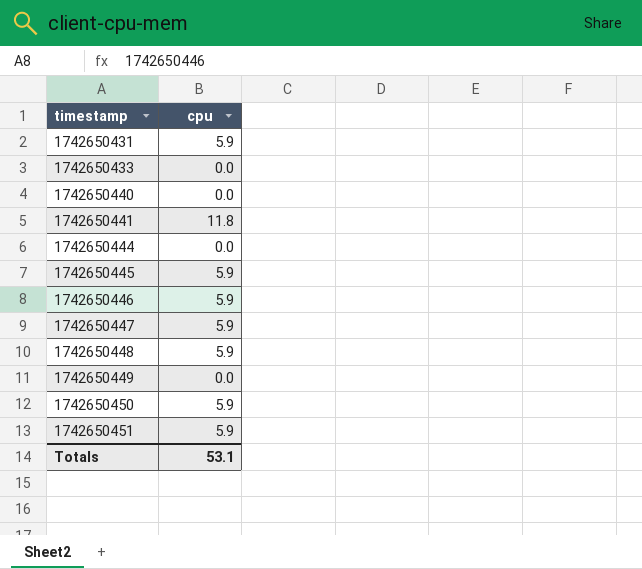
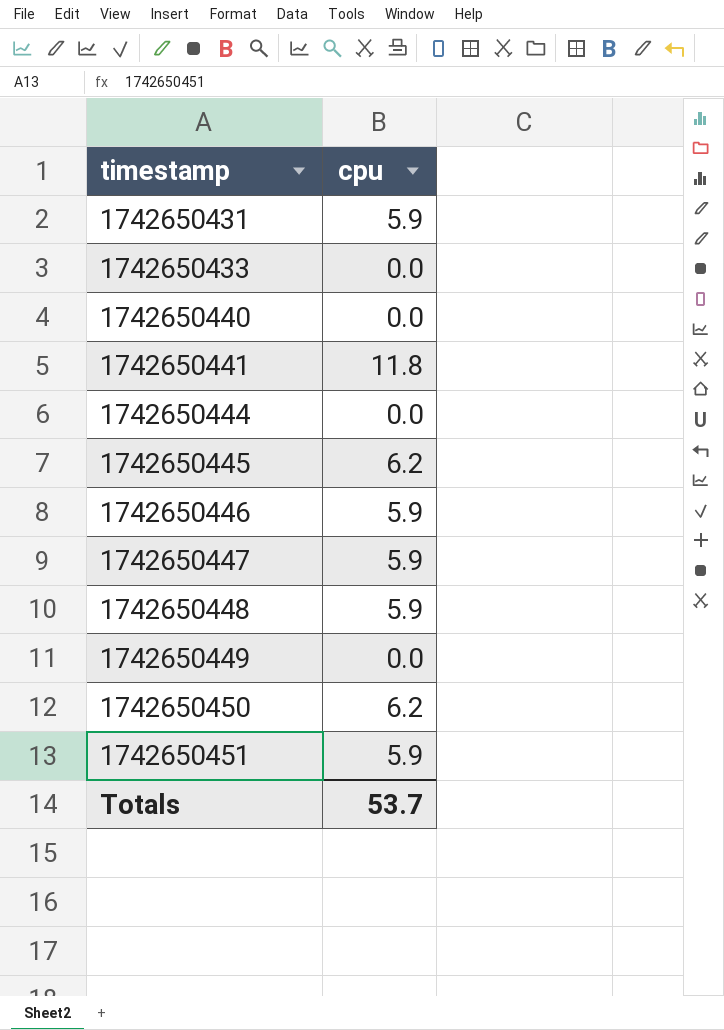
1742650445 | cpu: 5.9 -> 6.2
1742650450 | cpu: 5.9 -> 6.2
Totals | cpu: 53.1 -> 53.7

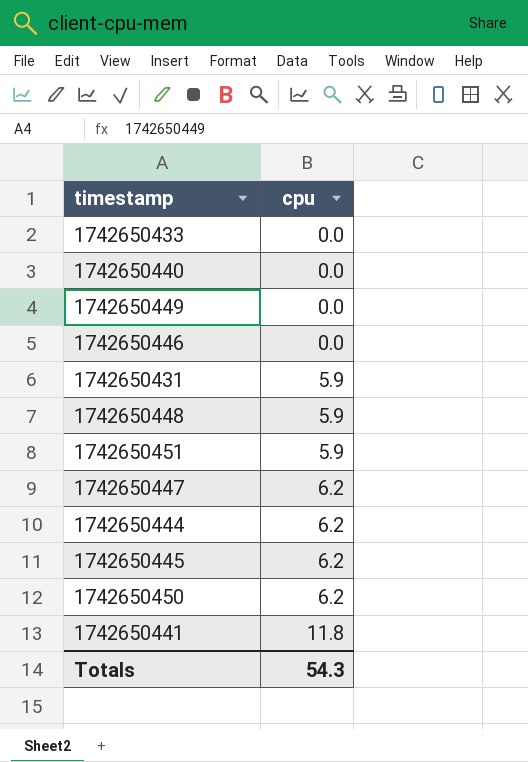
row order: timestamp ascending -> cpu ascending
1742650446 | cpu: 5.9 -> 0.0
1742650447 | cpu: 5.9 -> 6.2
1742650444 | cpu: 0.0 -> 6.2
Totals | cpu: 53.7 -> 54.3

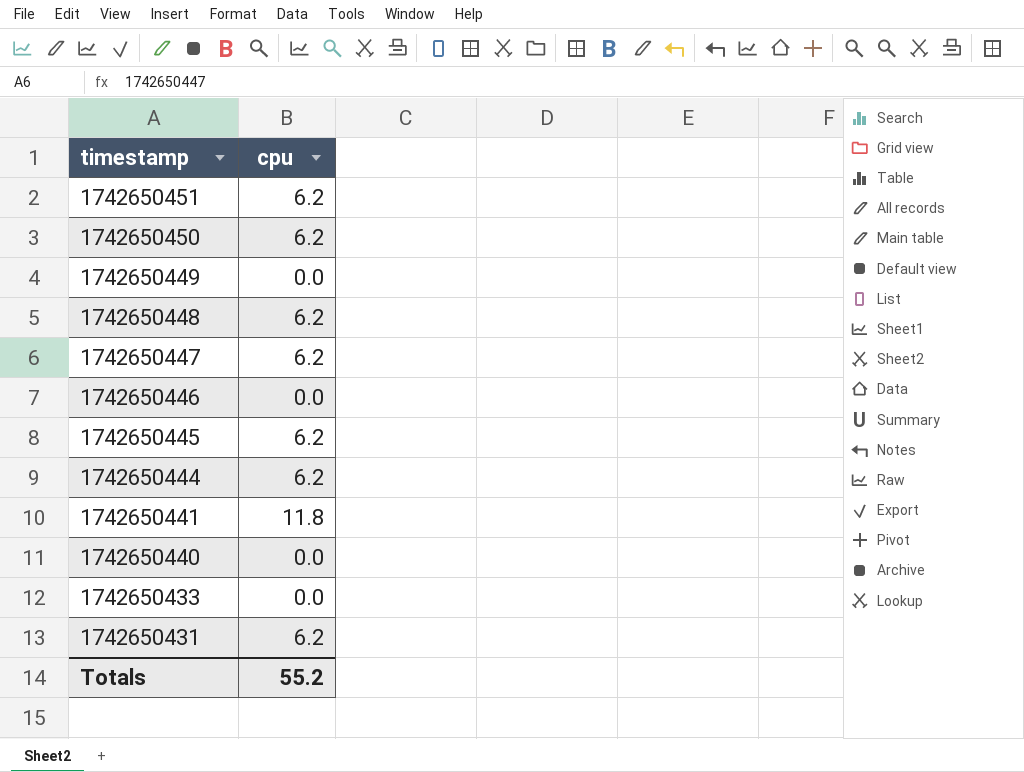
row order: cpu ascending -> timestamp descending
1742650451 | cpu: 5.9 -> 6.2
1742650448 | cpu: 5.9 -> 6.2
1742650431 | cpu: 5.9 -> 6.2
Totals | cpu: 54.3 -> 55.2

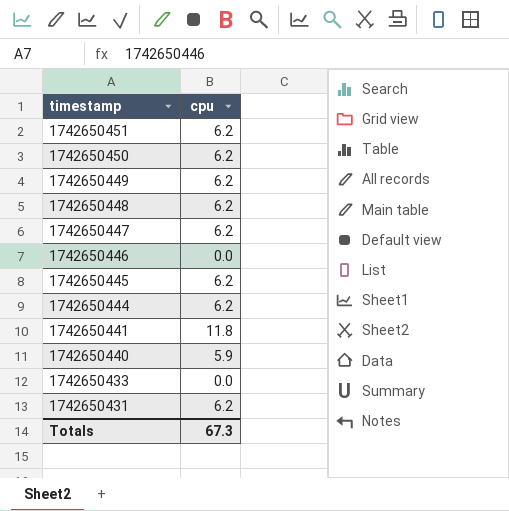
1742650449 | cpu: 0.0 -> 6.2
1742650440 | cpu: 0.0 -> 5.9
Totals | cpu: 55.2 -> 67.3

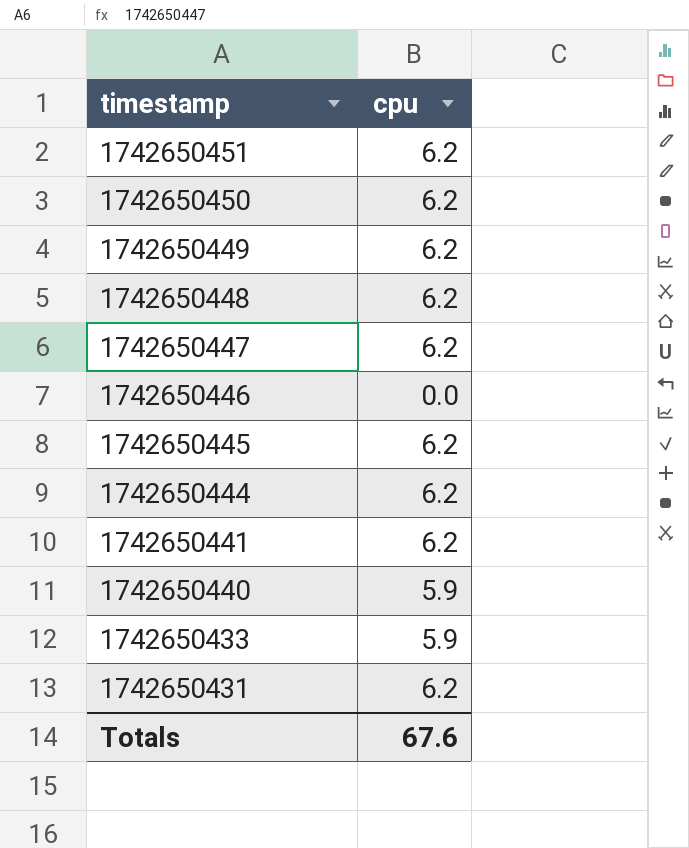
1742650441 | cpu: 11.8 -> 6.2
1742650433 | cpu: 0.0 -> 5.9
Totals | cpu: 67.3 -> 67.6

